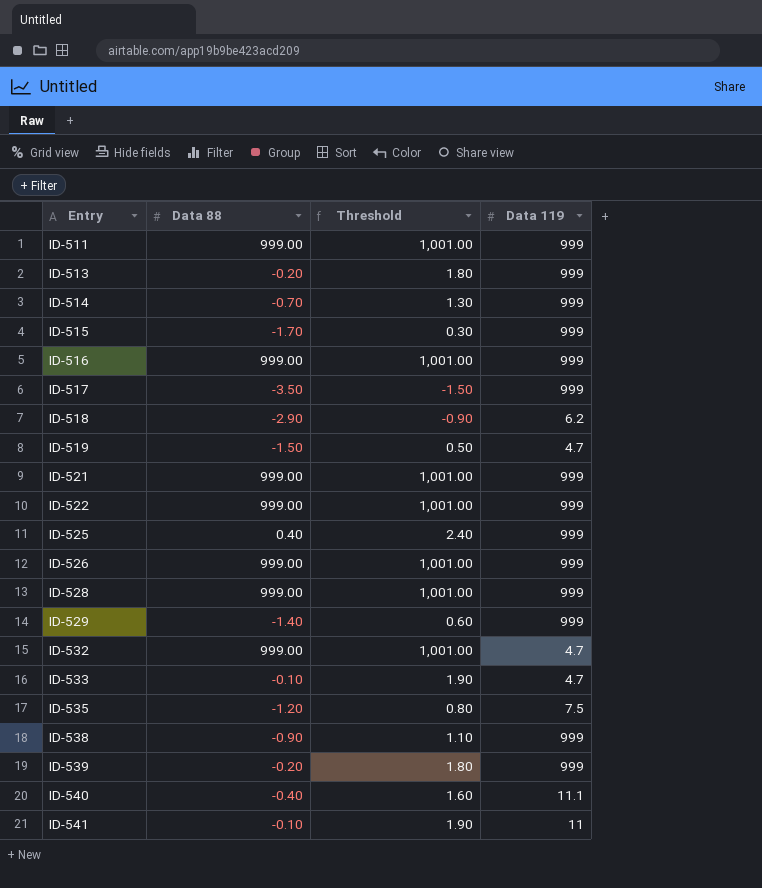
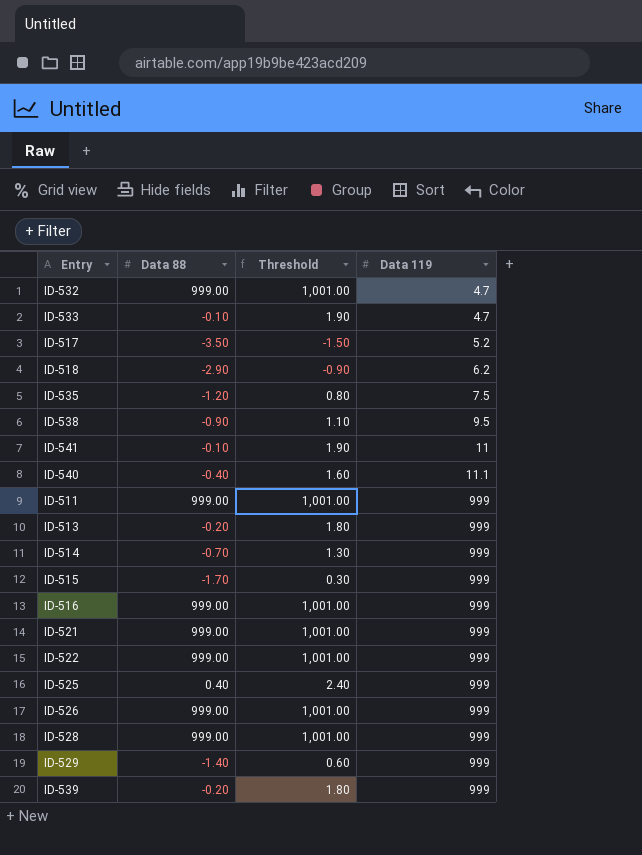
row order: Entry ascending -> Data 119 ascending
row ID-519: -1.50 | 0.50 | 4.7 -> none
ID-517 | Data 119: 999 -> 5.2
ID-538 | Data 119: 999 -> 9.5

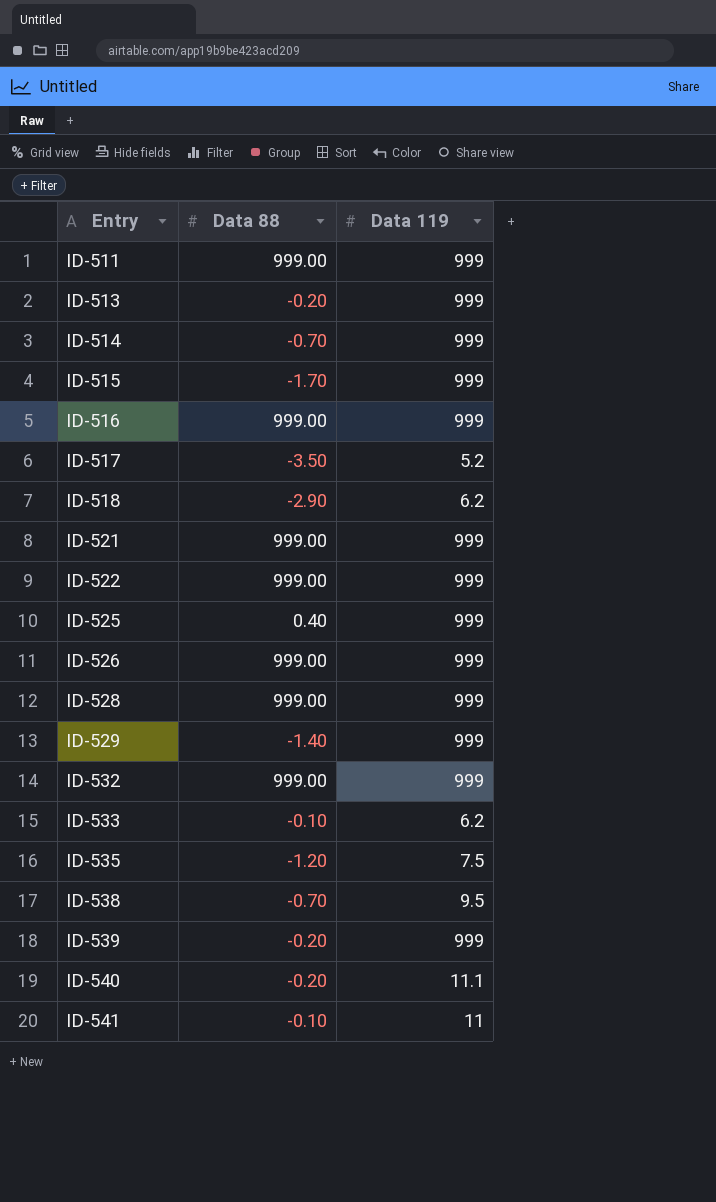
row order: Data 119 ascending -> Entry ascending
column Threshold | formula: [Data 88] + 2 -> none
ID-532 | Data 119: 4.7 -> 999
ID-533 | Data 119: 4.7 -> 6.2
ID-538 | Data 88: -0.90 -> -0.70
ID-540 | Data 88: -0.40 -> -0.20

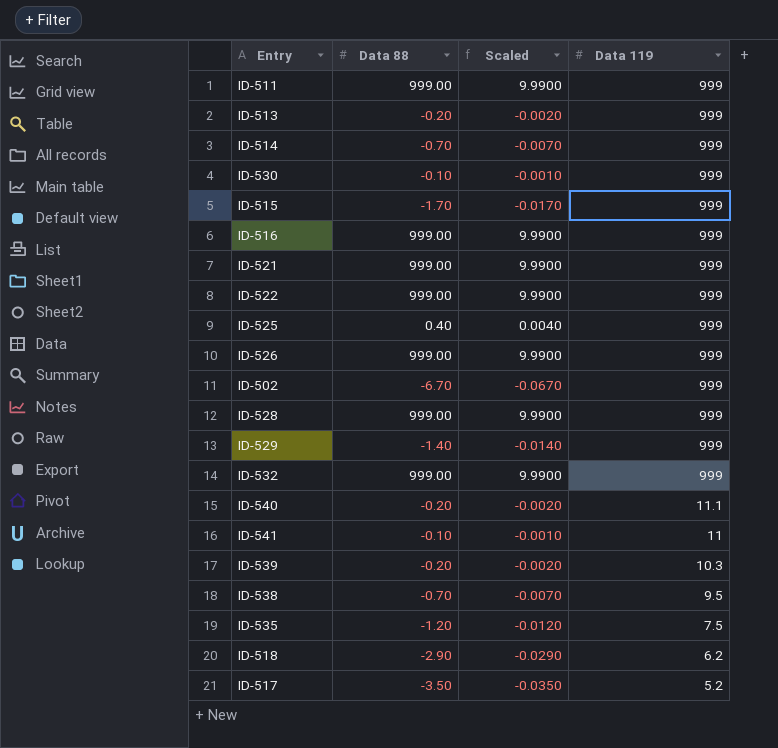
row order: Entry ascending -> Data 119 descending
column Scaled | formula: none -> [Data 88] * 0.01
row ID-533: -0.10 | 6.2 -> none
row ID-530: none -> -0.10 | -0.0010 | 999
row ID-502: none -> -6.70 | -0.0670 | 999
ID-539 | Data 119: 999 -> 10.3

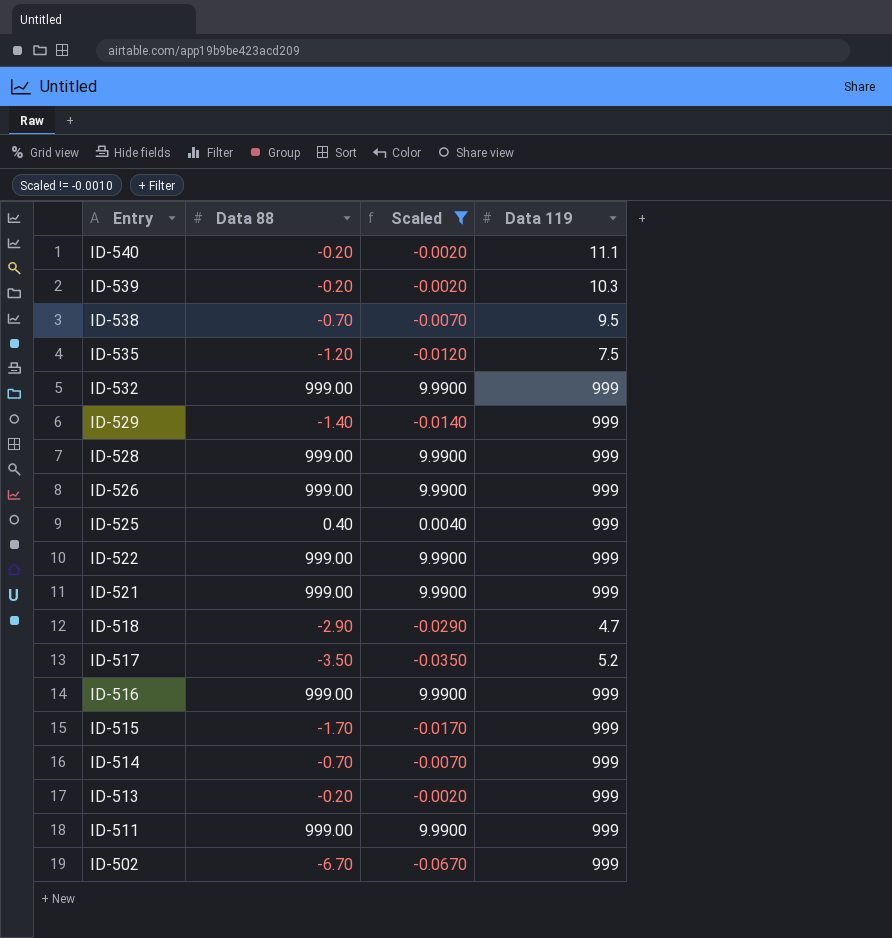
filter: none -> Scaled != -0.0010
row order: Data 119 descending -> Entry descending
ID-518 | Data 119: 6.2 -> 4.7

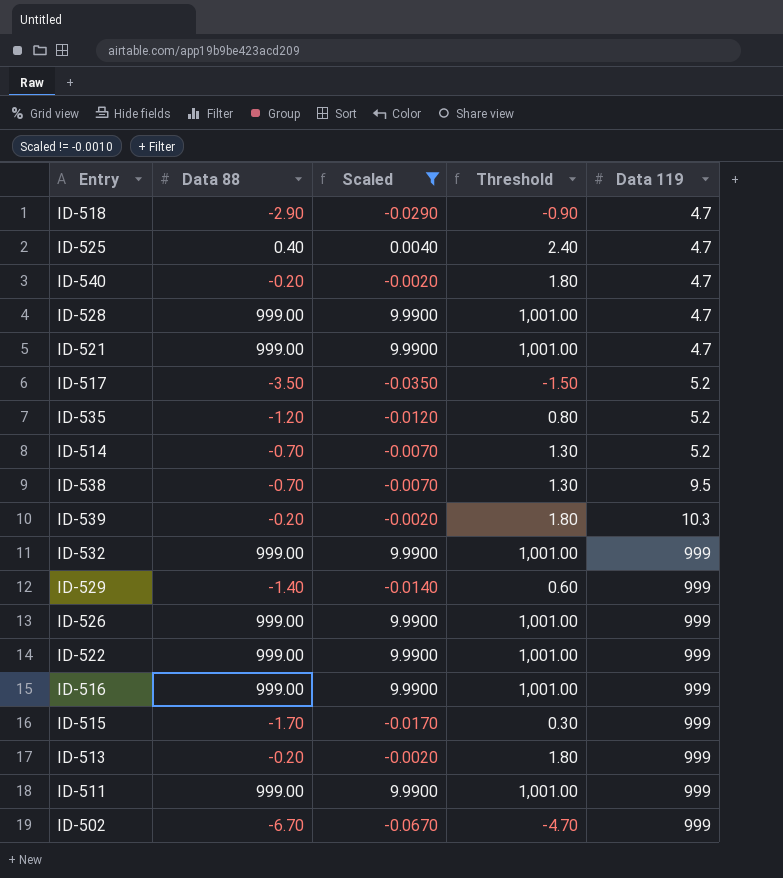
row order: Entry descending -> Data 119 ascending
column Threshold | formula: none -> [Data 88] + 2
ID-525 | Data 119: 999 -> 4.7
ID-540 | Data 119: 11.1 -> 4.7
ID-528 | Data 119: 999 -> 4.7
ID-521 | Data 119: 999 -> 4.7
ID-535 | Data 119: 7.5 -> 5.2
ID-514 | Data 119: 999 -> 5.2

